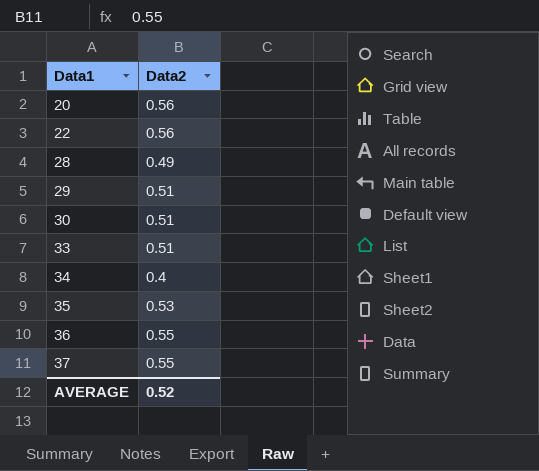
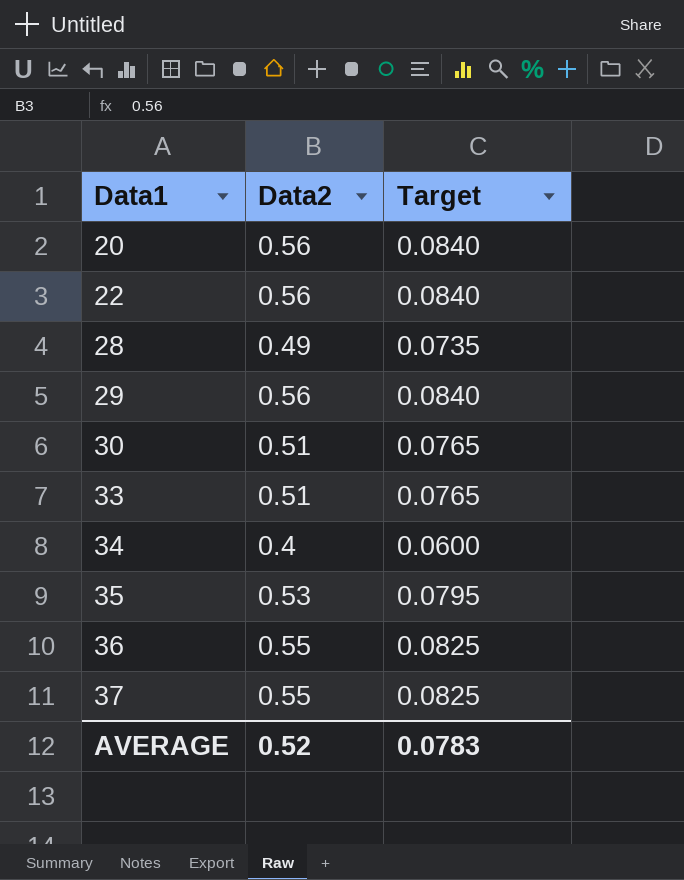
column Target | formula: none -> [Data2] * 0.15
29 | Data2: 0.51 -> 0.56

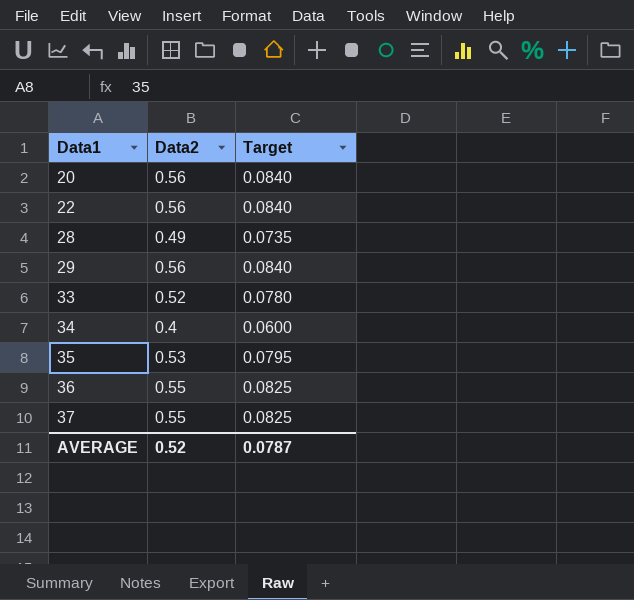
row 30: 0.51 | 0.0765 -> none
33 | Data2: 0.51 -> 0.52
33 | Target: 0.0765 -> 0.0780
AVERAGE | Target: 0.0783 -> 0.0787

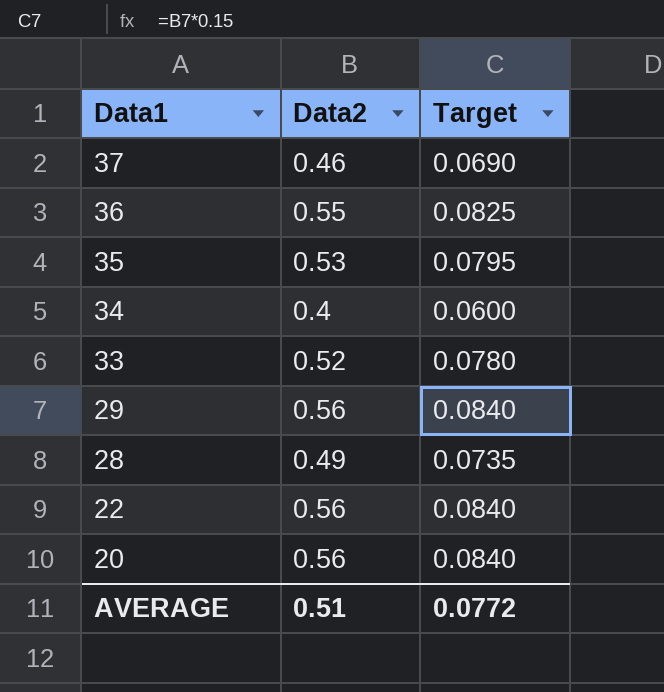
row order: Data1 ascending -> Data1 descending
37 | Data2: 0.55 -> 0.46
37 | Target: 0.0825 -> 0.0690
AVERAGE | Data2: 0.52 -> 0.51
AVERAGE | Target: 0.0787 -> 0.0772

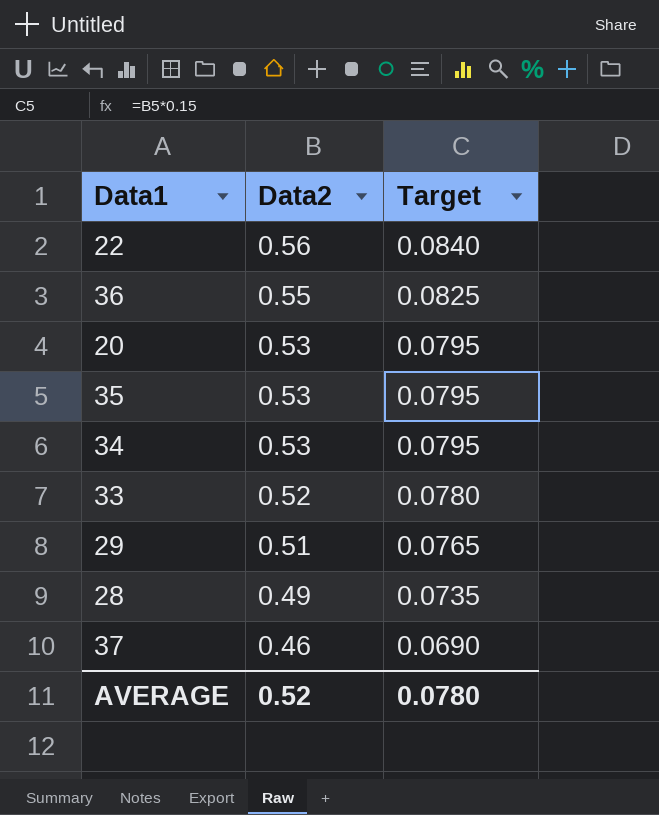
row order: Data1 descending -> Data2 descending
20 | Data2: 0.56 -> 0.53
20 | Target: 0.0840 -> 0.0795
34 | Data2: 0.4 -> 0.53
34 | Target: 0.0600 -> 0.0795
29 | Data2: 0.56 -> 0.51
29 | Target: 0.0840 -> 0.0765
AVERAGE | Data2: 0.51 -> 0.52
AVERAGE | Target: 0.0772 -> 0.0780

